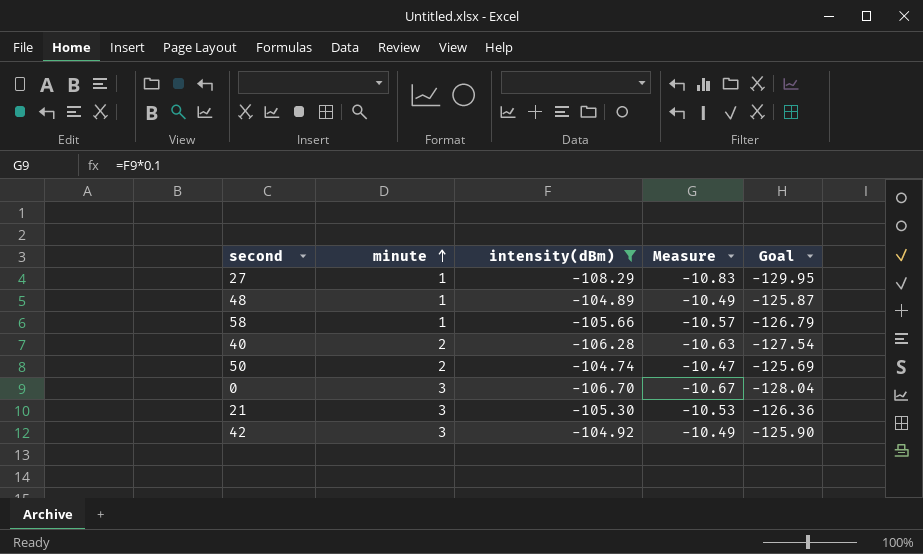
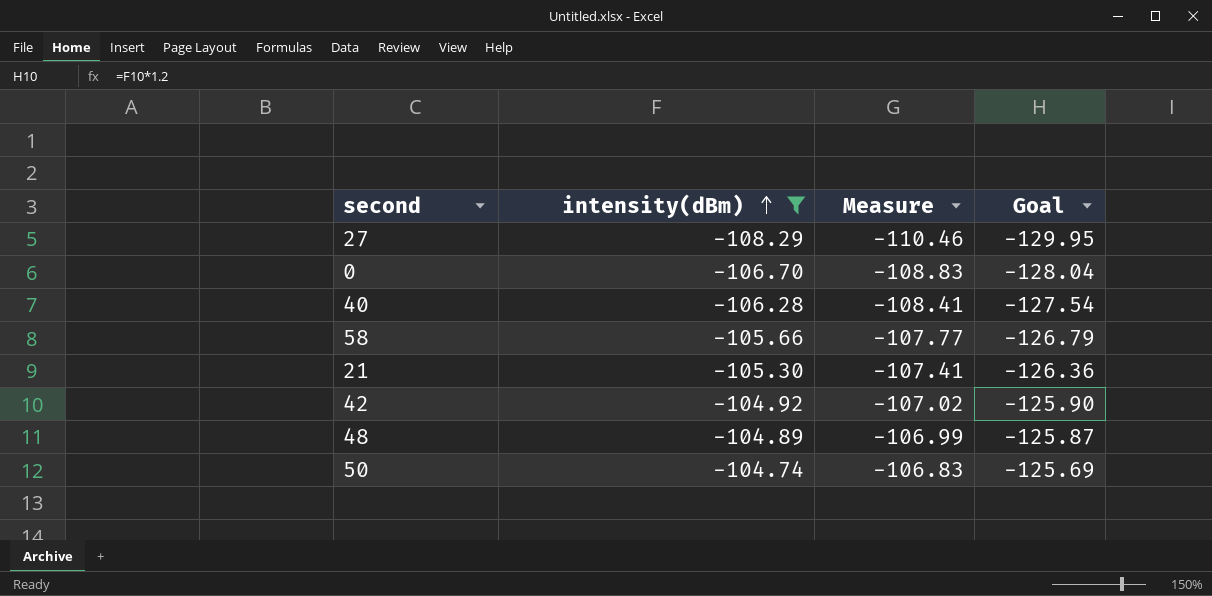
row order: minute ascending -> intensity(dBm) ascending
column minute | position: 2 -> none
column Measure | formula: [intensity(dBm)] * 0.1 -> [intensity(dBm)] * 1.02

